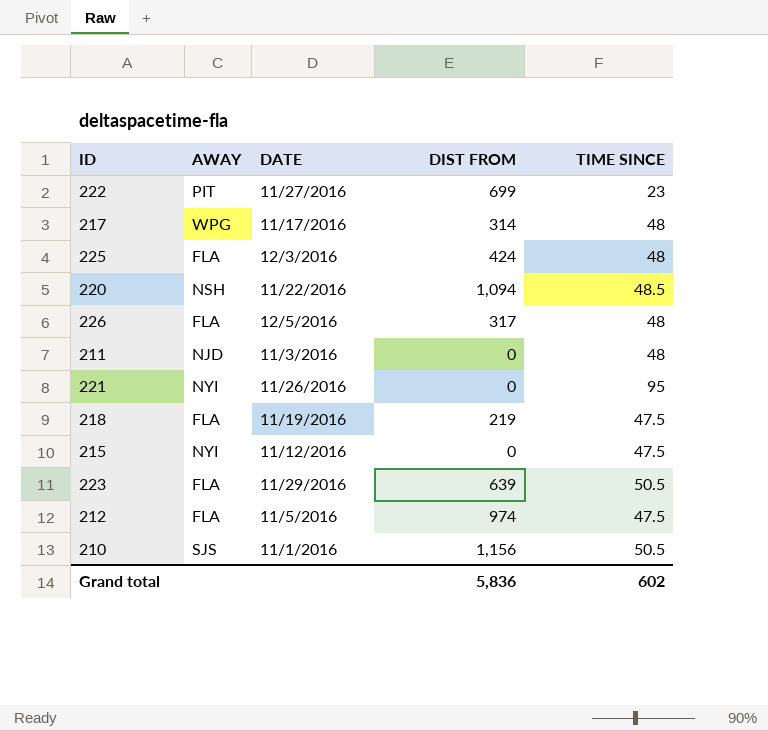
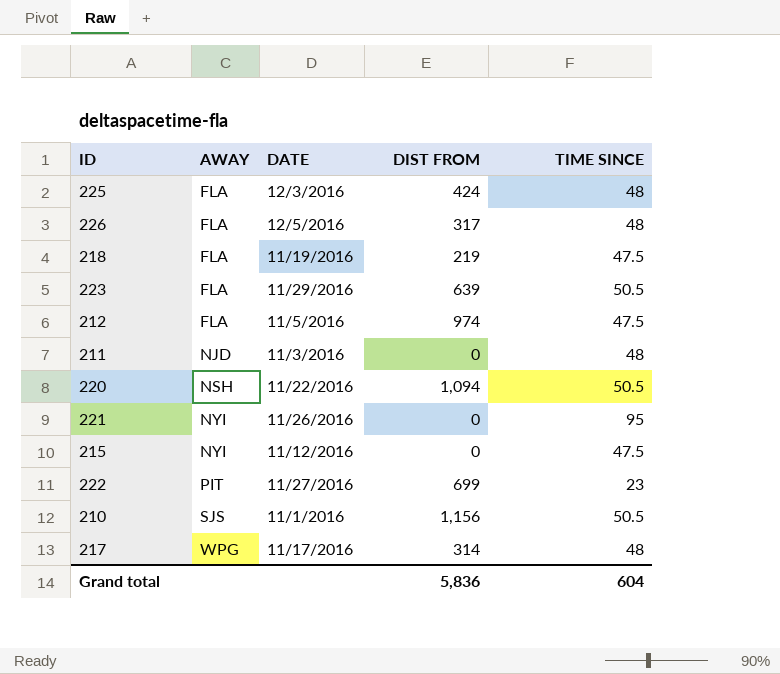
row order: none -> AWAY ascending
220 | TIME SINCE: 48.5 -> 50.5
Grand total | TIME SINCE: 602 -> 604

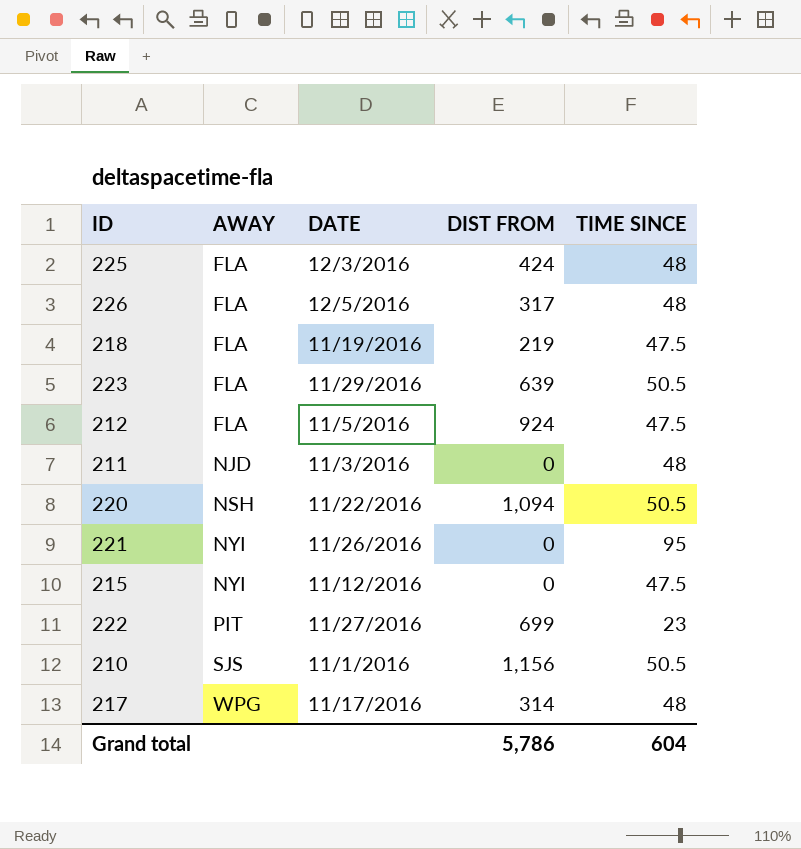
212 | DIST FROM: 974 -> 924
Grand total | DIST FROM: 5,836 -> 5,786

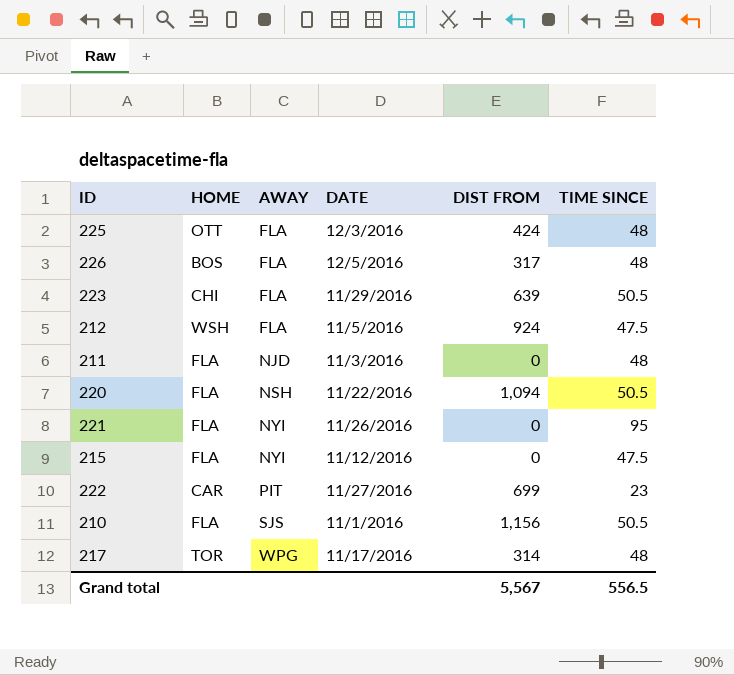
column HOME | position: none -> 2
row 218: FLA | 11/19/2016 | 219 | 47.5 -> none
Grand total | DIST FROM: 5,786 -> 5,567
Grand total | TIME SINCE: 604 -> 556.5

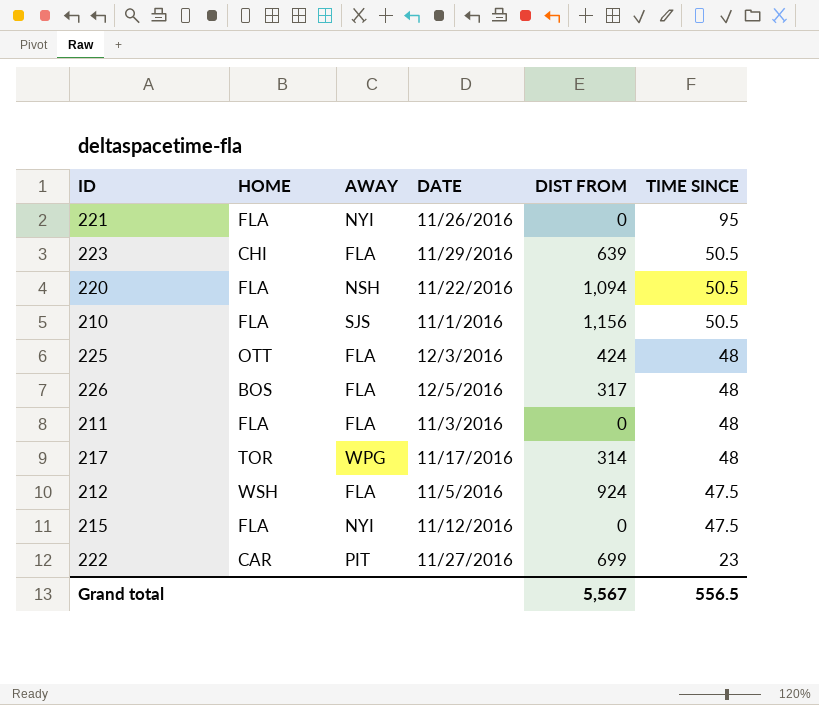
row order: AWAY ascending -> TIME SINCE descending
211 | AWAY: NJD -> FLA

